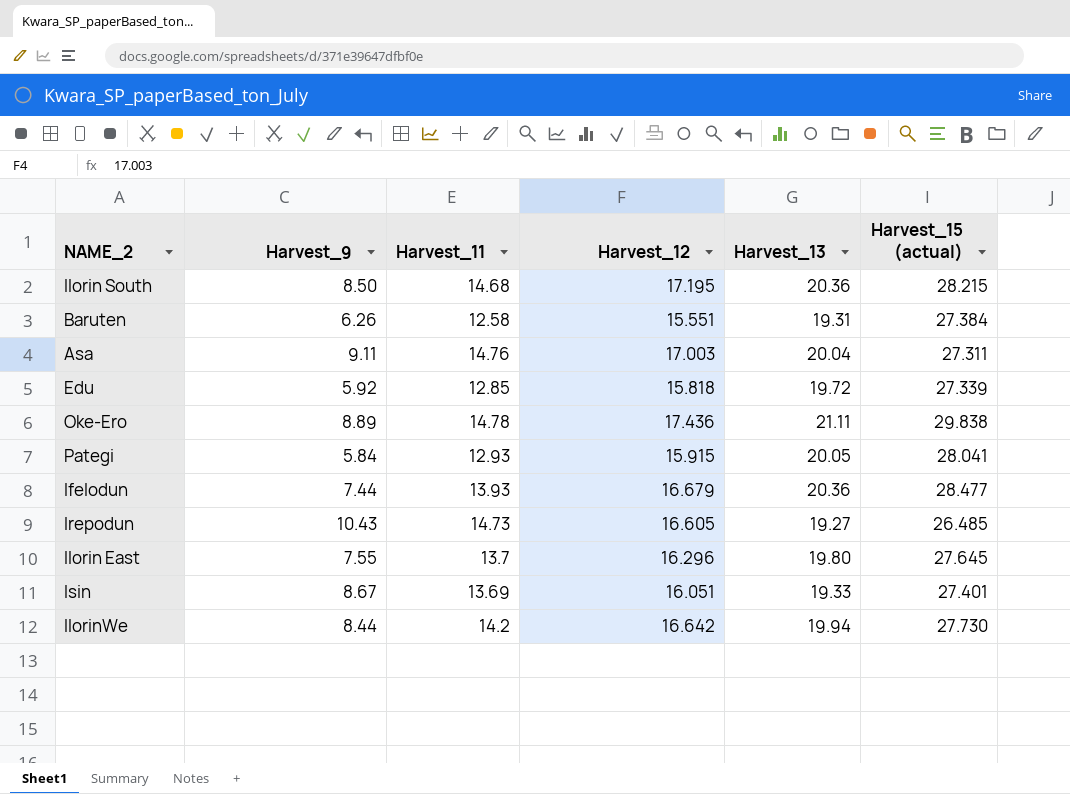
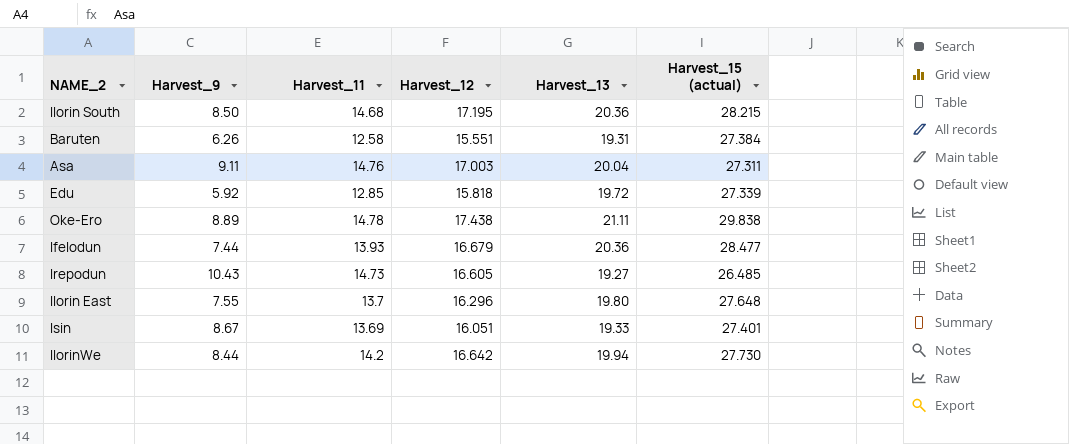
row Pategi: 5.84 | 12.93 | 15.915 | 20.05 | 28.041 -> none
Oke-Ero | Harvest_12: 17.436 -> 17.438
Ilorin East | Harvest_15 (actual): 27.645 -> 27.648

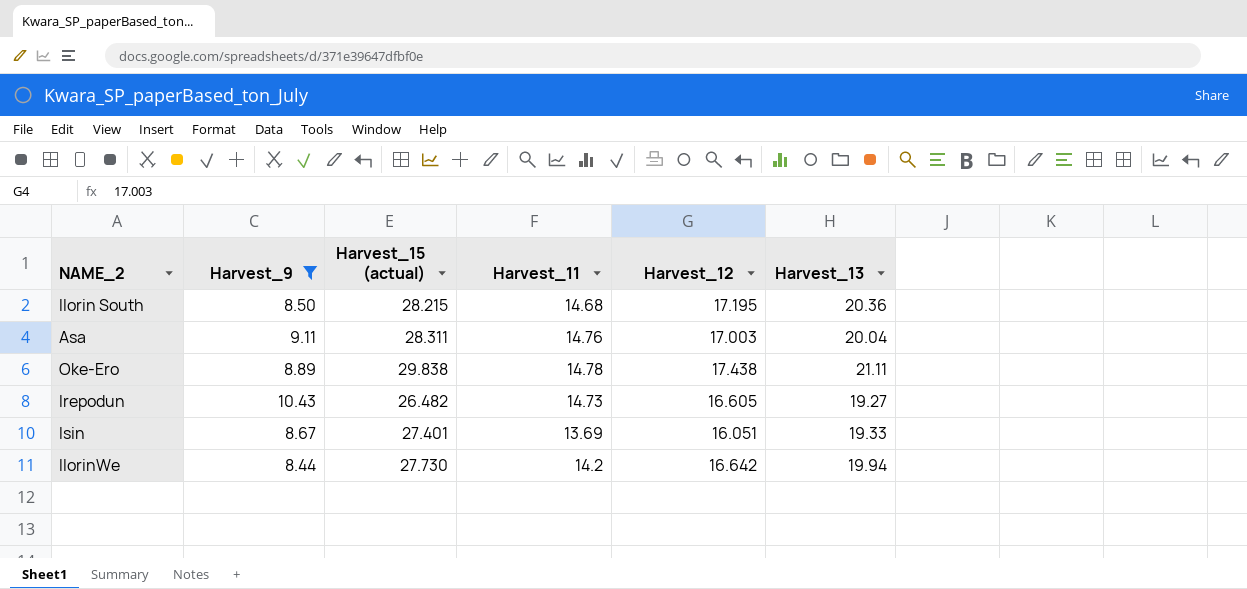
filter: none -> Harvest_9 >= 8.44
column Harvest_15 (actual) | position: 6 -> 3
Asa | Harvest_15 (actual): 27.311 -> 28.311
Irepodun | Harvest_15 (actual): 26.485 -> 26.482

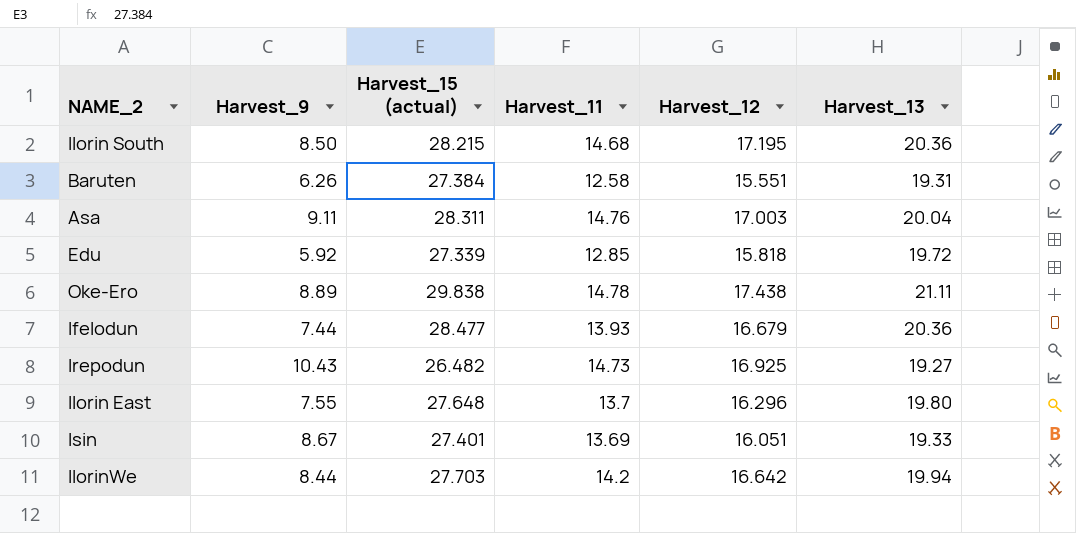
filter: Harvest_9 >= 8.44 -> none
Irepodun | Harvest_12: 16.605 -> 16.925
IlorinWe | Harvest_15 (actual): 27.730 -> 27.703

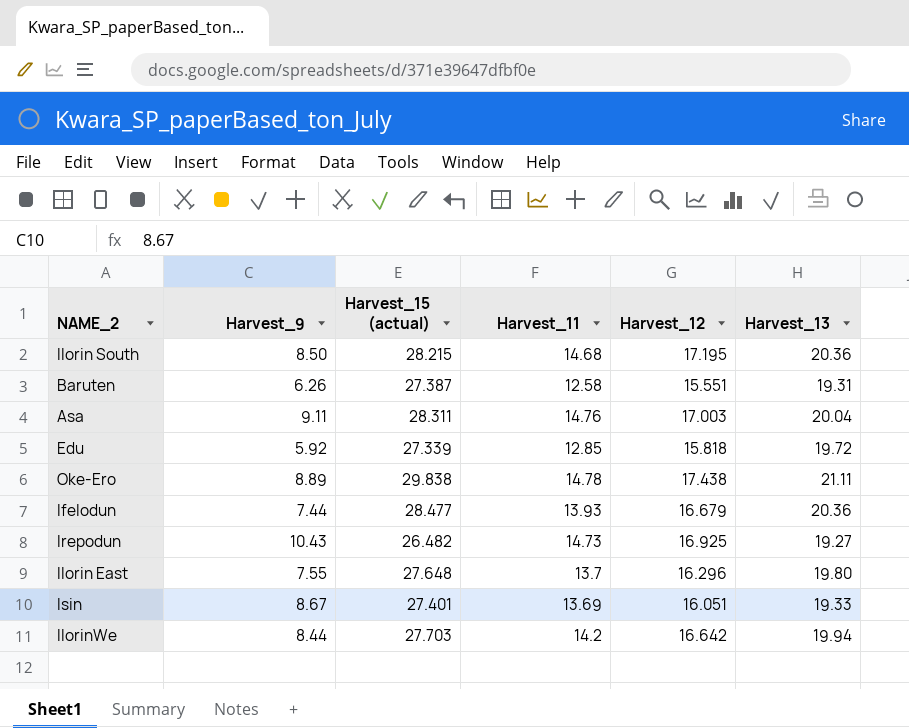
Baruten | Harvest_15 (actual): 27.384 -> 27.387

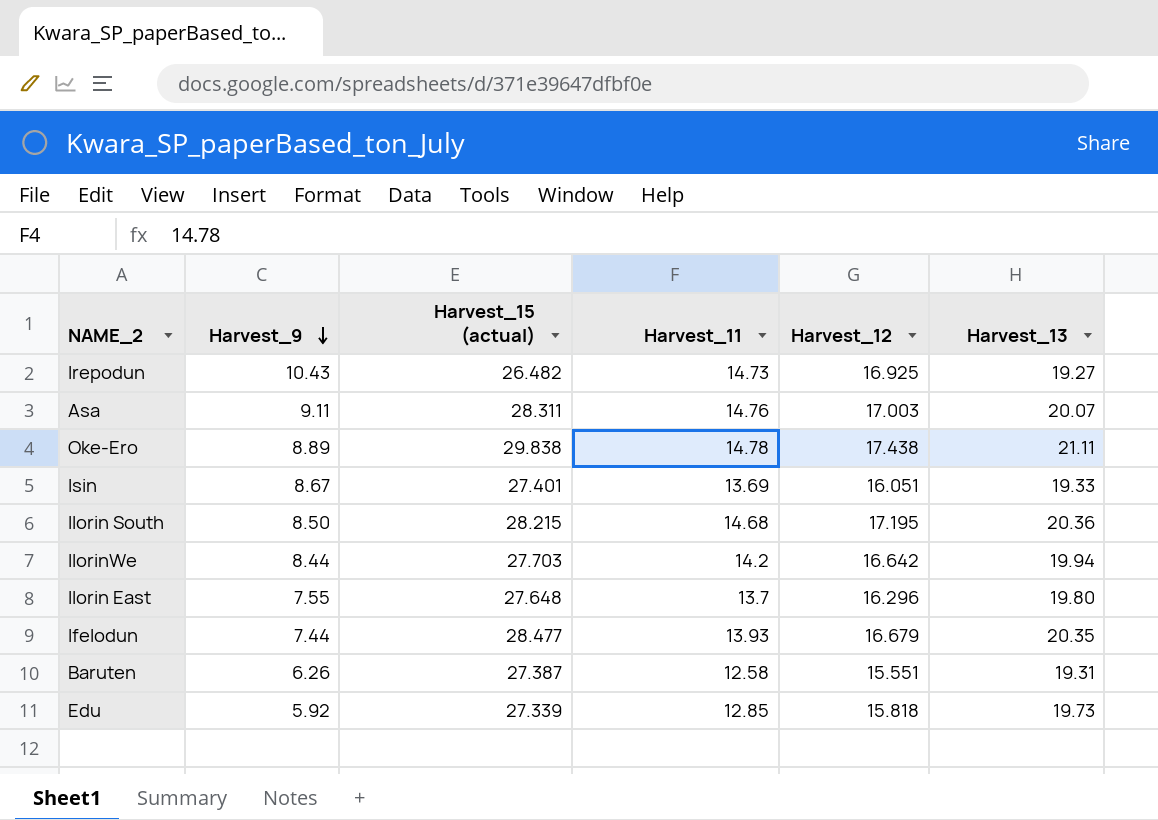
row order: none -> Harvest_9 descending
Asa | Harvest_13: 20.04 -> 20.07
Ifelodun | Harvest_13: 20.36 -> 20.35
Edu | Harvest_13: 19.72 -> 19.73

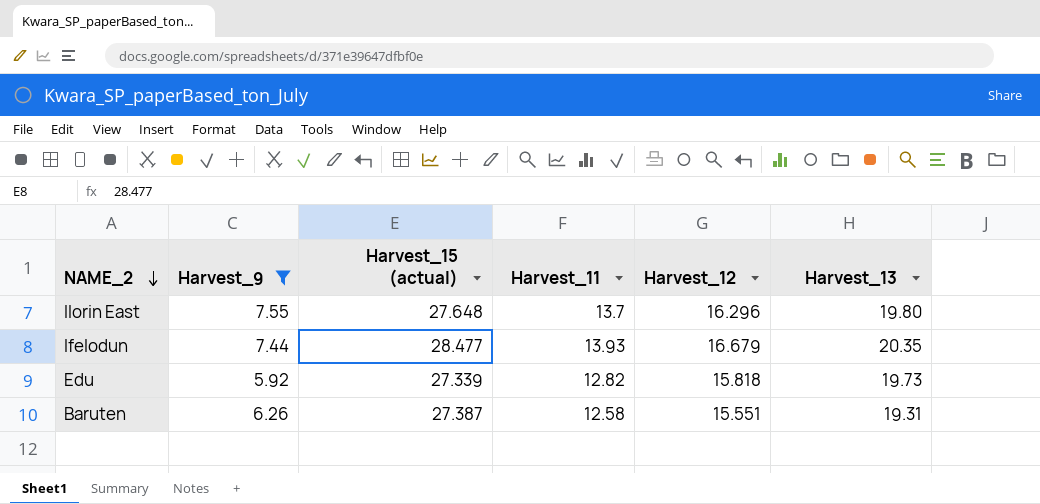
filter: none -> Harvest_9 <= 7.55
row order: Harvest_9 descending -> NAME_2 descending
Edu | Harvest_11: 12.85 -> 12.82

